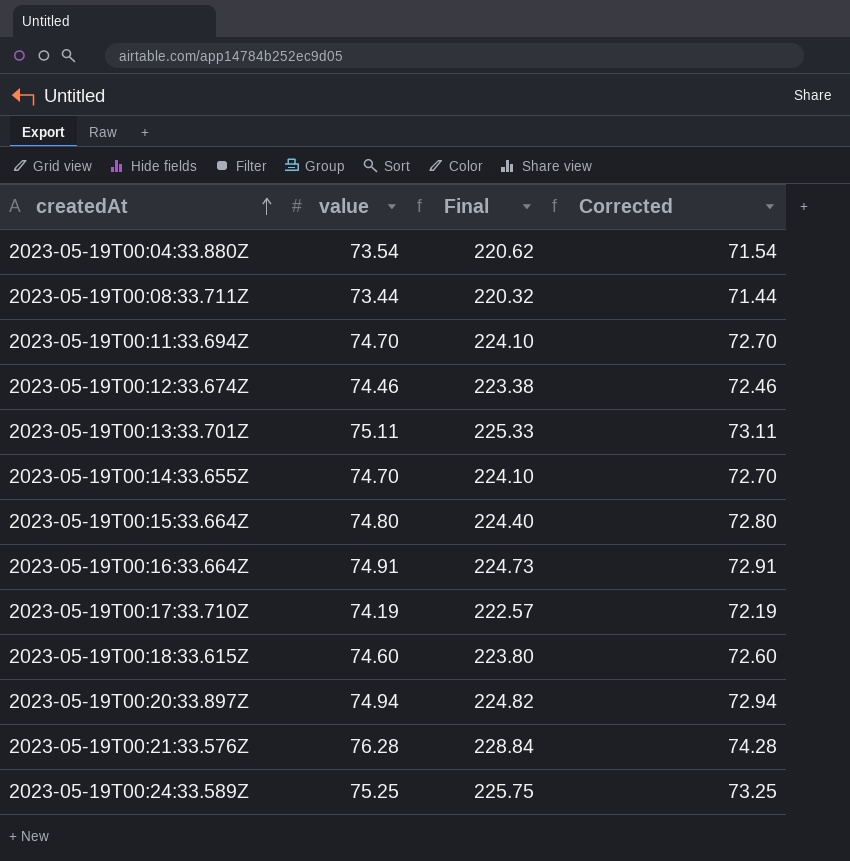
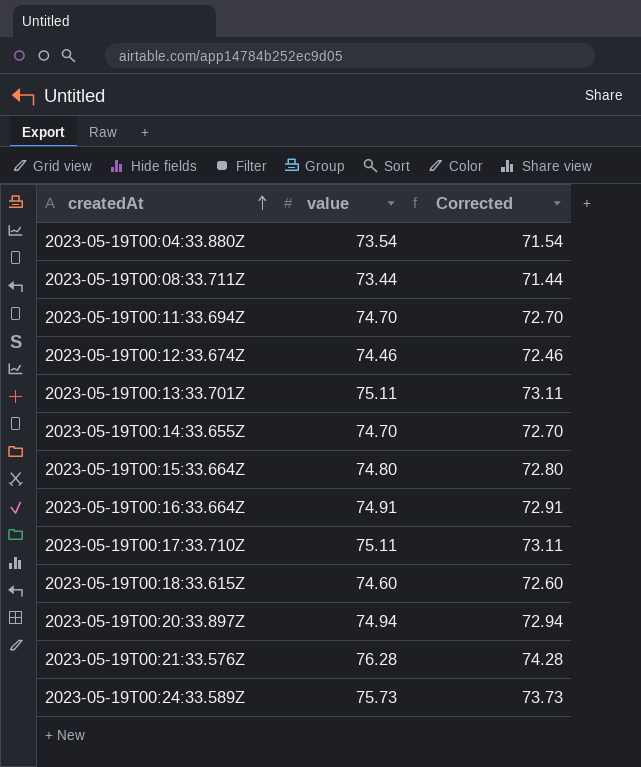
column Final | formula: [value] * 3 -> none
2023-05-19T00:17:33.710Z | value: 74.19 -> 75.11
2023-05-19T00:17:33.710Z | Corrected: 72.19 -> 73.11
2023-05-19T00:24:33.589Z | value: 75.25 -> 75.73
2023-05-19T00:24:33.589Z | Corrected: 73.25 -> 73.73

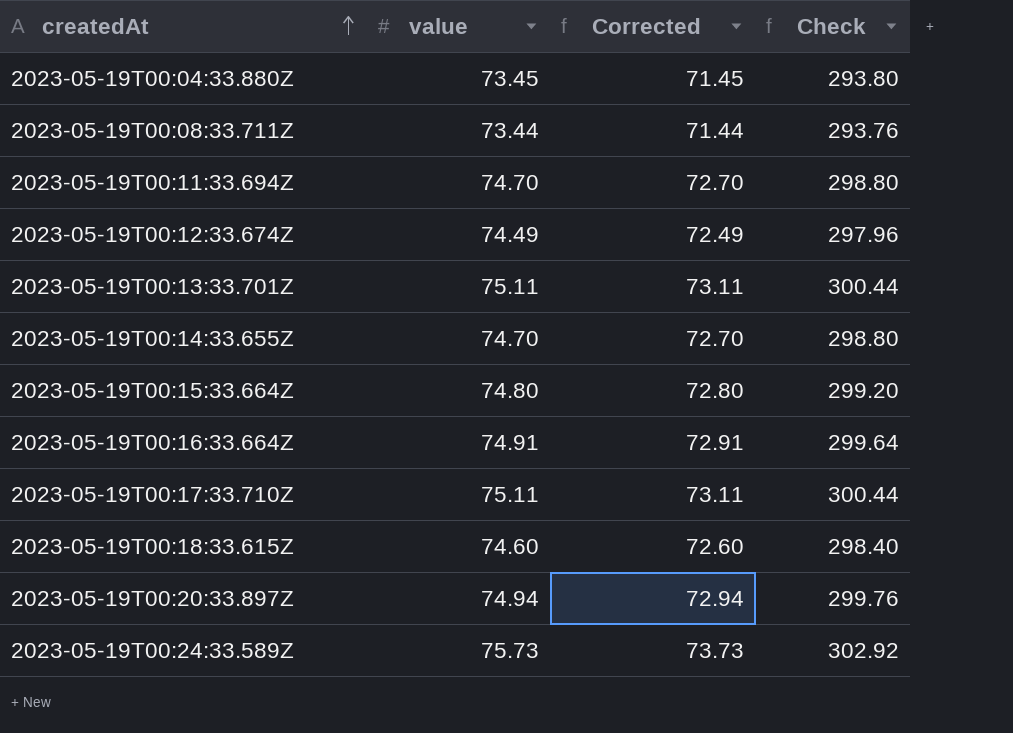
column Check | formula: none -> [value] * 4
row 2023-05-19T00:21:33.576Z: 76.28 | 74.28 -> none
2023-05-19T00:04:33.880Z | value: 73.54 -> 73.45
2023-05-19T00:04:33.880Z | Corrected: 71.54 -> 71.45
2023-05-19T00:12:33.674Z | value: 74.46 -> 74.49
2023-05-19T00:12:33.674Z | Corrected: 72.46 -> 72.49

